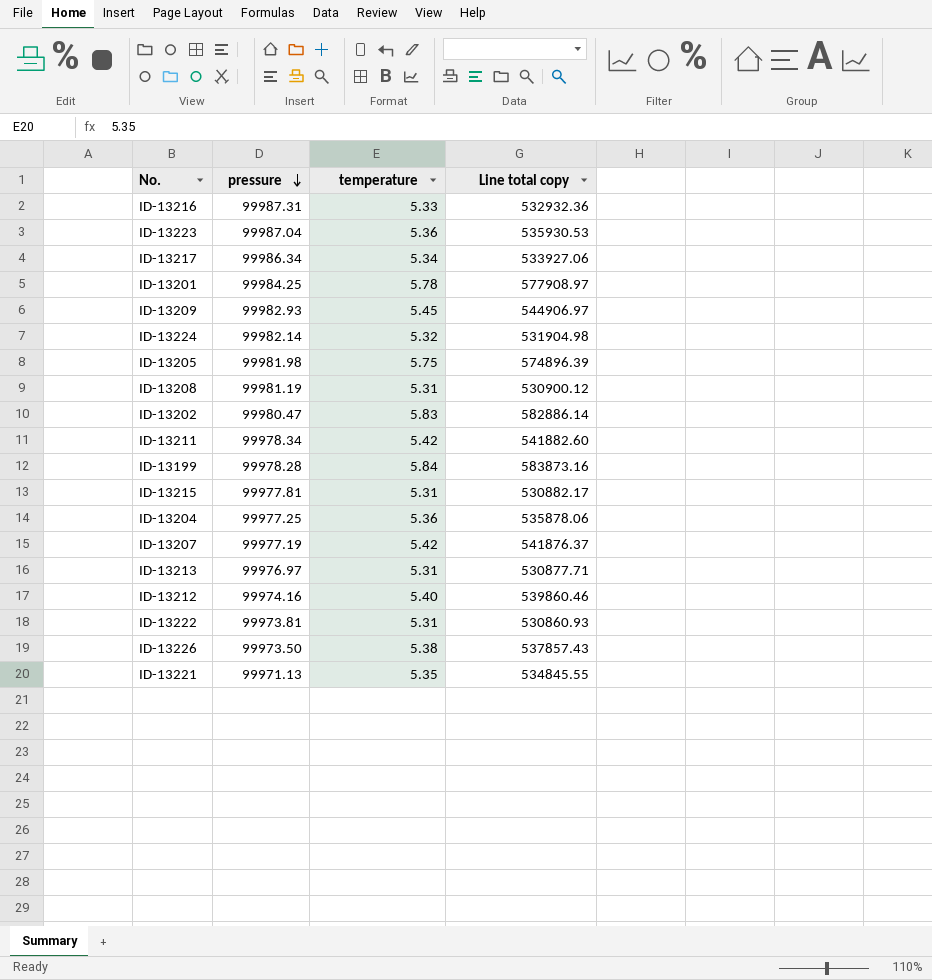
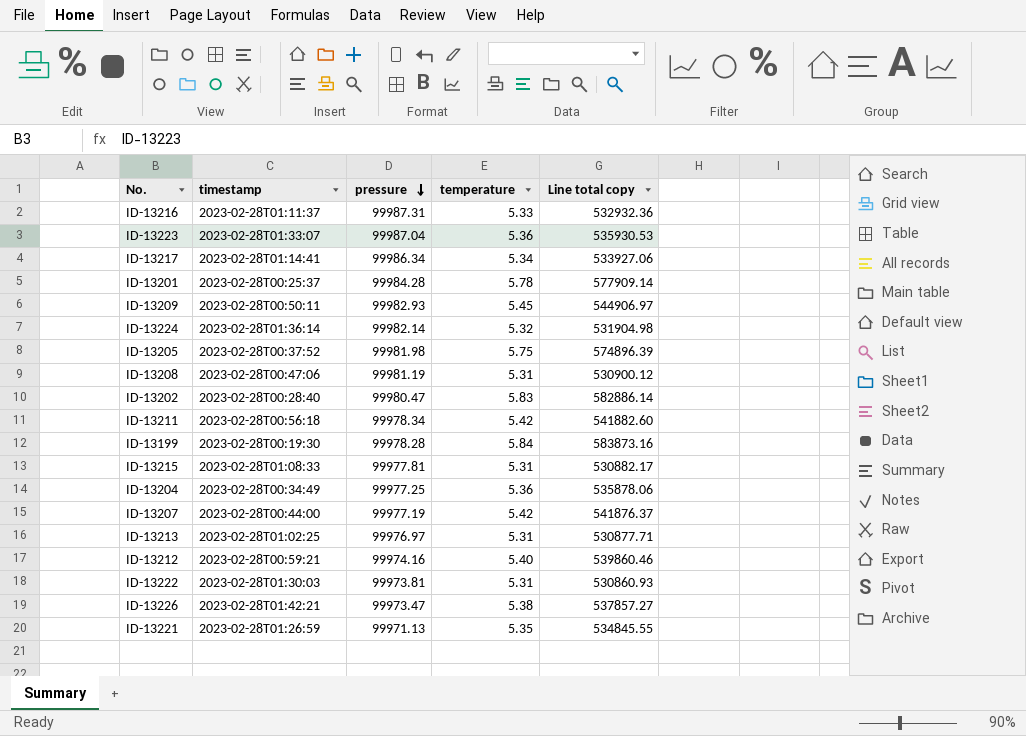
column timestamp | position: none -> 2
ID-13201 | pressure: 99984.25 -> 99984.28
ID-13201 | Line total copy: 577908.97 -> 577909.14
ID-13226 | pressure: 99973.50 -> 99973.47
ID-13226 | Line total copy: 537857.43 -> 537857.27

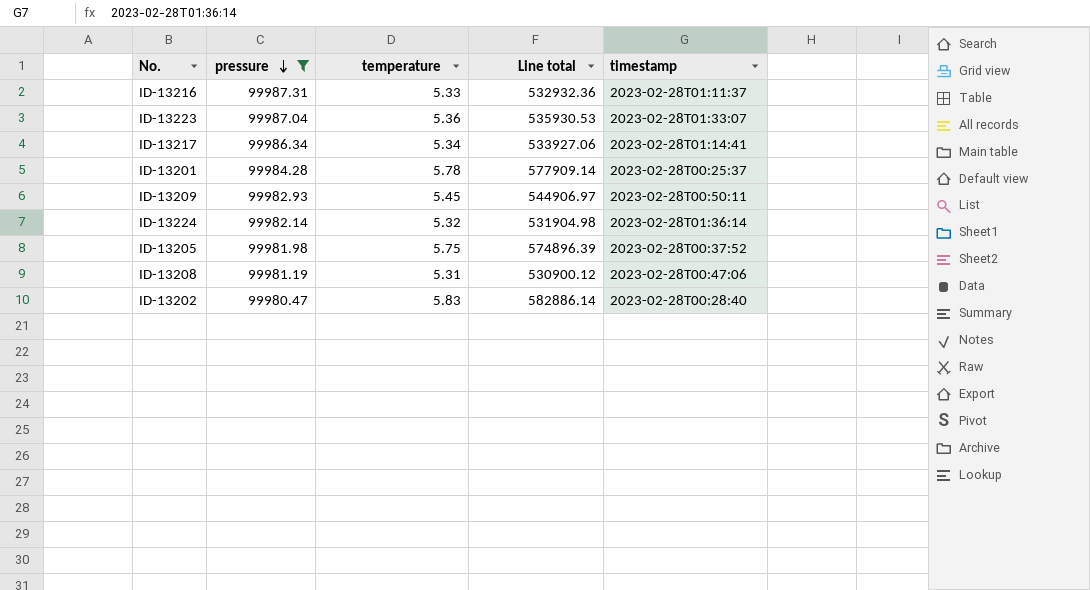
filter: none -> pressure >= 99980.47
column name: Line total copy -> Line total
column timestamp | position: 2 -> 5

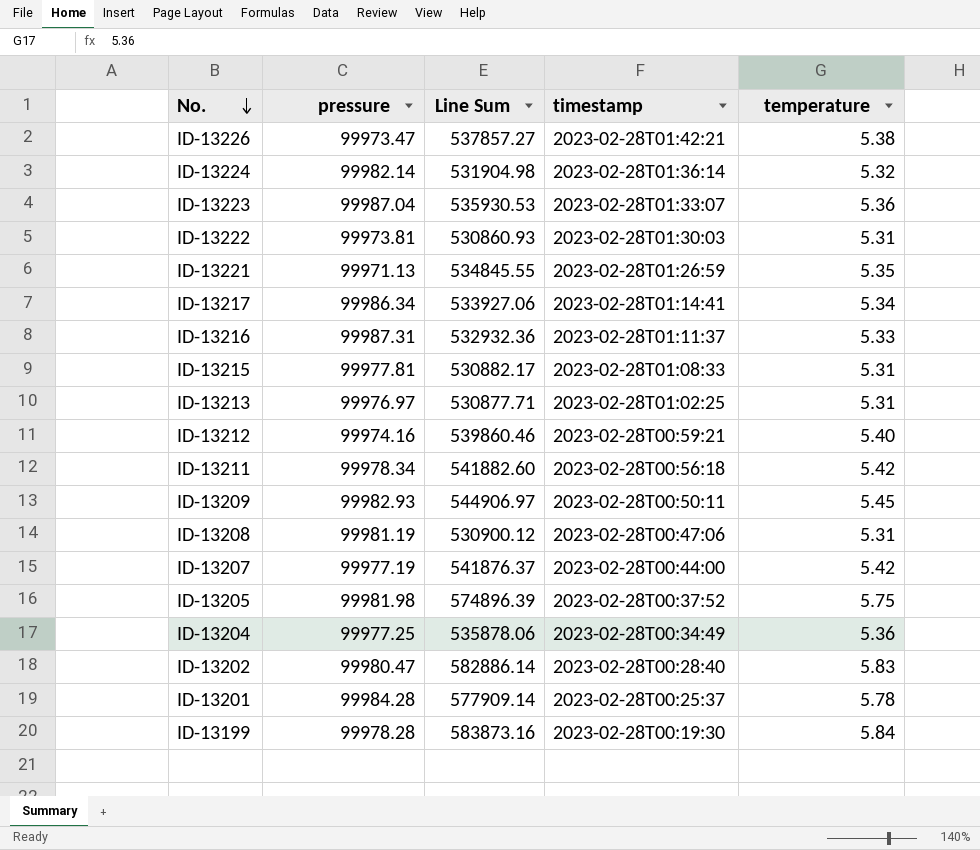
filter: pressure >= 99980.47 -> none
row order: pressure descending -> No. descending
column name: Line total -> Line Sum
column temperature | position: 3 -> 5

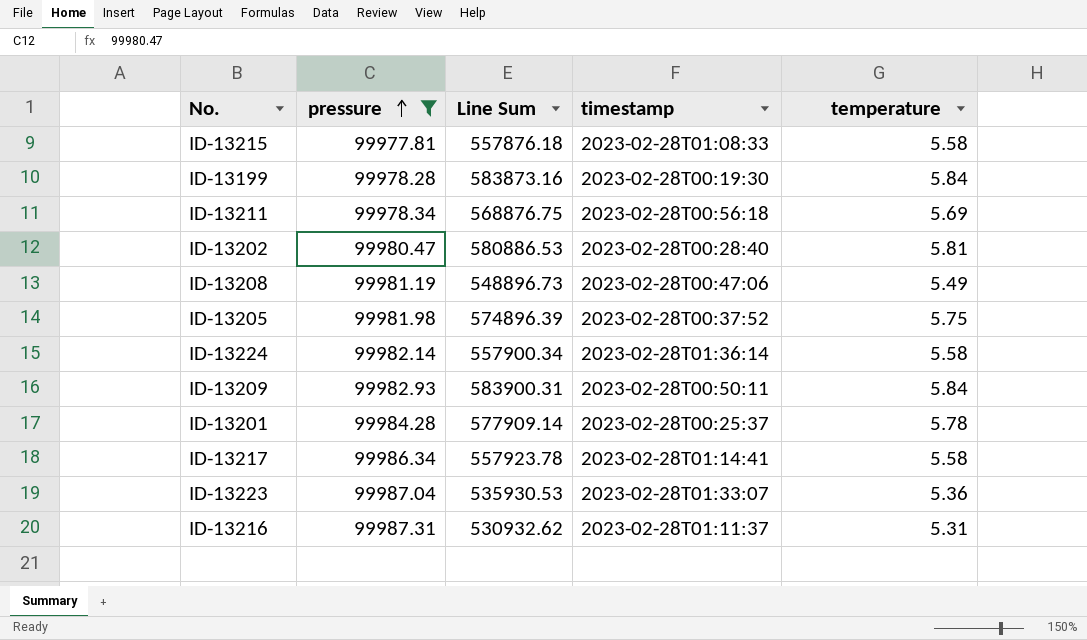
filter: none -> pressure >= 99977.81
row order: No. descending -> pressure ascending
ID-13215 | Line Sum: 530882.17 -> 557876.18
ID-13215 | temperature: 5.31 -> 5.58
ID-13211 | Line Sum: 541882.60 -> 568876.75
ID-13211 | temperature: 5.42 -> 5.69
ID-13202 | Line Sum: 582886.14 -> 580886.53
ID-13202 | temperature: 5.83 -> 5.81
ID-13208 | Line Sum: 530900.12 -> 548896.73
ID-13208 | temperature: 5.31 -> 5.49
ID-13224 | Line Sum: 531904.98 -> 557900.34
ID-13224 | temperature: 5.32 -> 5.58
ID-13209 | Line Sum: 544906.97 -> 583900.31
ID-13209 | temperature: 5.45 -> 5.84
ID-13217 | Line Sum: 533927.06 -> 557923.78
ID-13217 | temperature: 5.34 -> 5.58
ID-13216 | Line Sum: 532932.36 -> 530932.62
ID-13216 | temperature: 5.33 -> 5.31

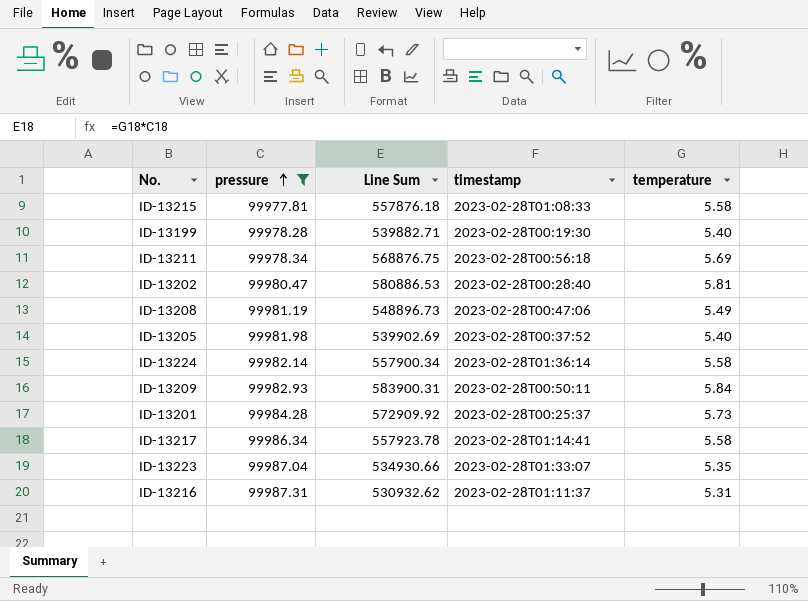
ID-13199 | Line Sum: 583873.16 -> 539882.71
ID-13199 | temperature: 5.84 -> 5.40
ID-13205 | Line Sum: 574896.39 -> 539902.69
ID-13205 | temperature: 5.75 -> 5.40
ID-13201 | Line Sum: 577909.14 -> 572909.92
ID-13201 | temperature: 5.78 -> 5.73
ID-13223 | Line Sum: 535930.53 -> 534930.66
ID-13223 | temperature: 5.36 -> 5.35

